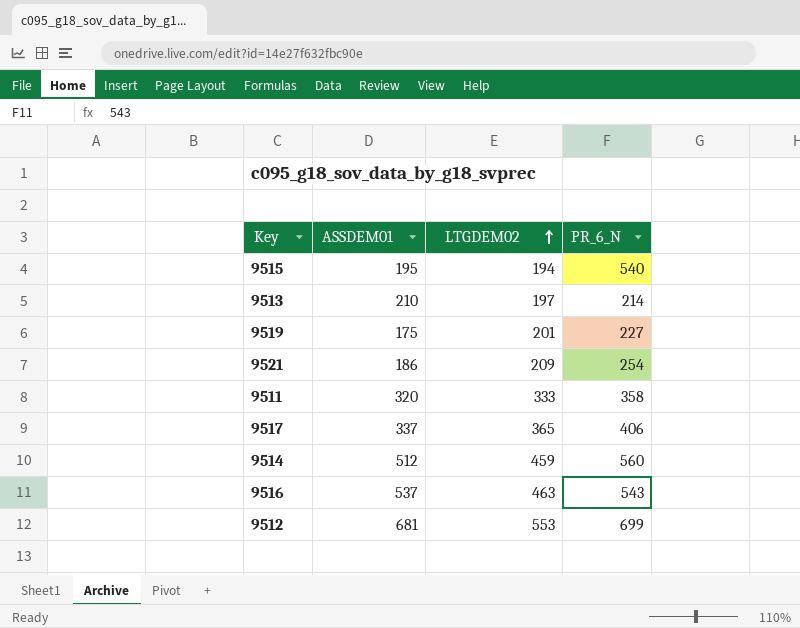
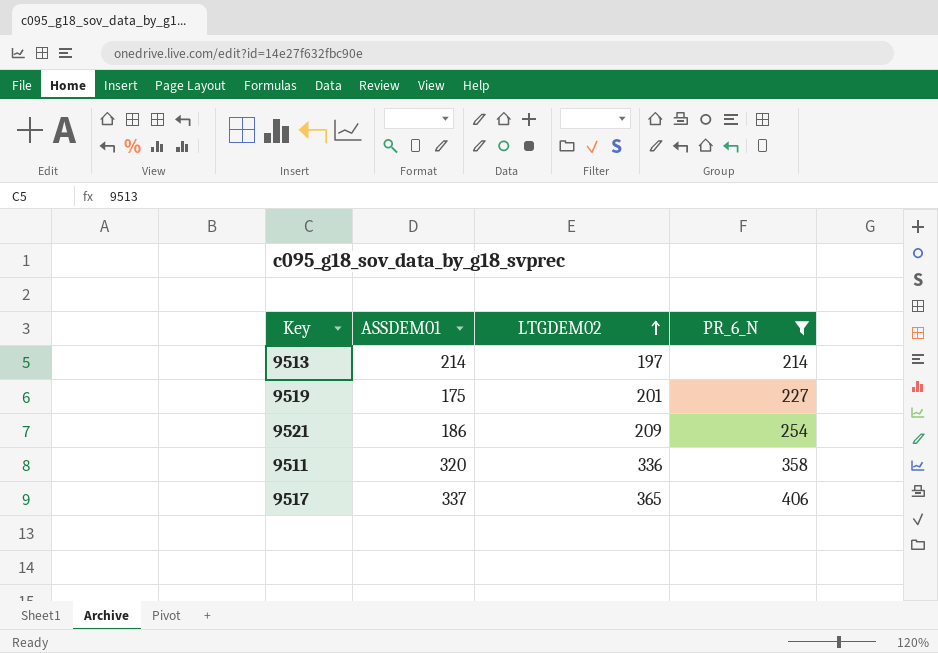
filter: none -> PR_6_N <= 406
9513 | ASSDEM01: 210 -> 214
9511 | LTGDEM02: 333 -> 336

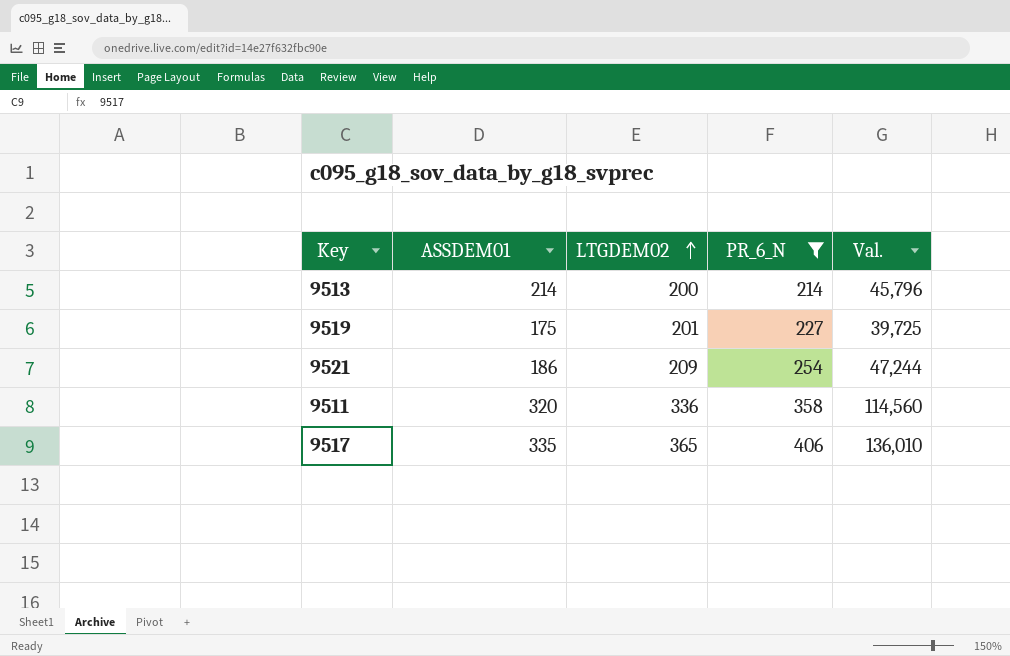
column Val. | formula: none -> [ASSDEM01] * [PR_6_N]
9513 | LTGDEM02: 197 -> 200
9517 | ASSDEM01: 337 -> 335

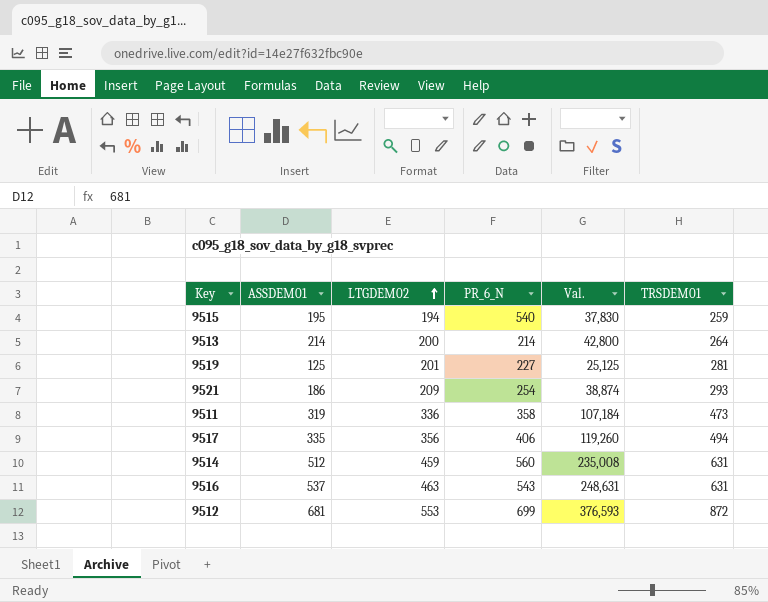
filter: PR_6_N <= 406 -> none
column Val. | formula: [ASSDEM01] * [PR_6_N] -> [ASSDEM01] * [LTGDEM02]
column TRSDEM01 | position: none -> 6
9519 | ASSDEM01: 175 -> 125
9511 | ASSDEM01: 320 -> 319
9517 | LTGDEM02: 365 -> 356

